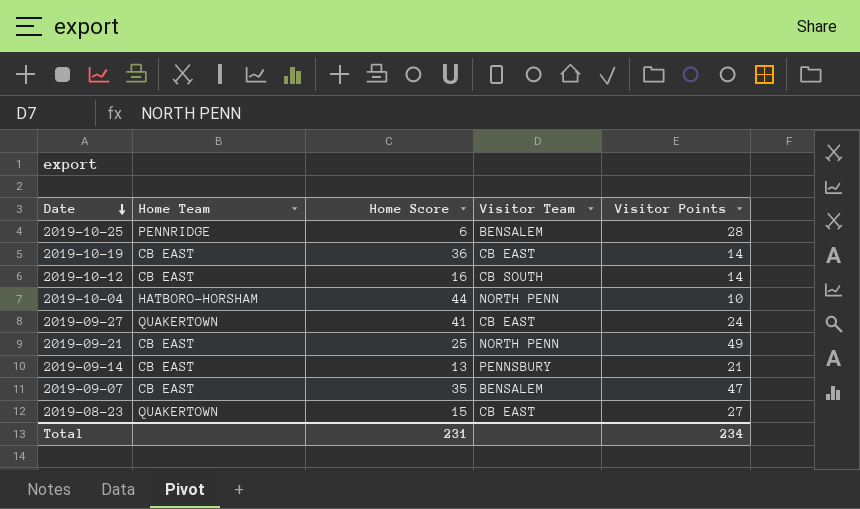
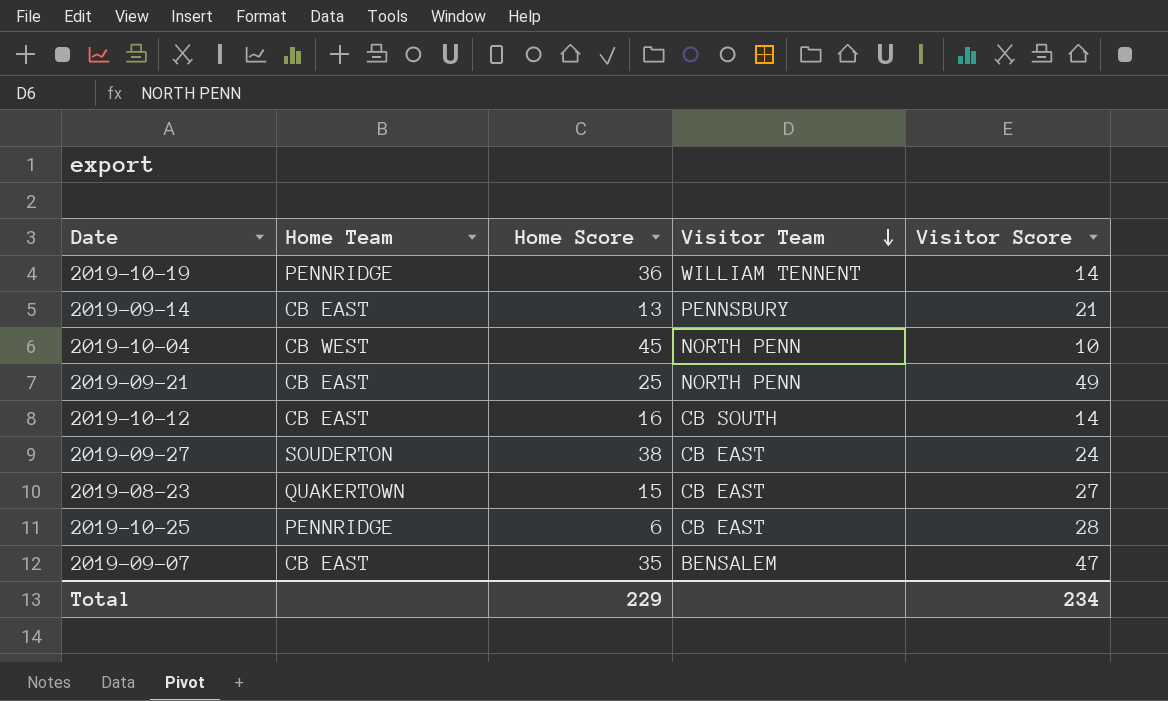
row order: Date descending -> Visitor Team descending
column name: Visitor Points -> Visitor Score
2019-10-19 | Home Team: CB EAST -> PENNRIDGE
2019-10-19 | Visitor Team: CB EAST -> WILLIAM TENNENT
2019-10-04 | Home Team: HATBORO-HORSHAM -> CB WEST
2019-10-04 | Home Score: 44 -> 45
2019-09-27 | Home Team: QUAKERTOWN -> SOUDERTON
2019-09-27 | Home Score: 41 -> 38
2019-10-25 | Visitor Team: BENSALEM -> CB EAST
Total | Home Score: 231 -> 229

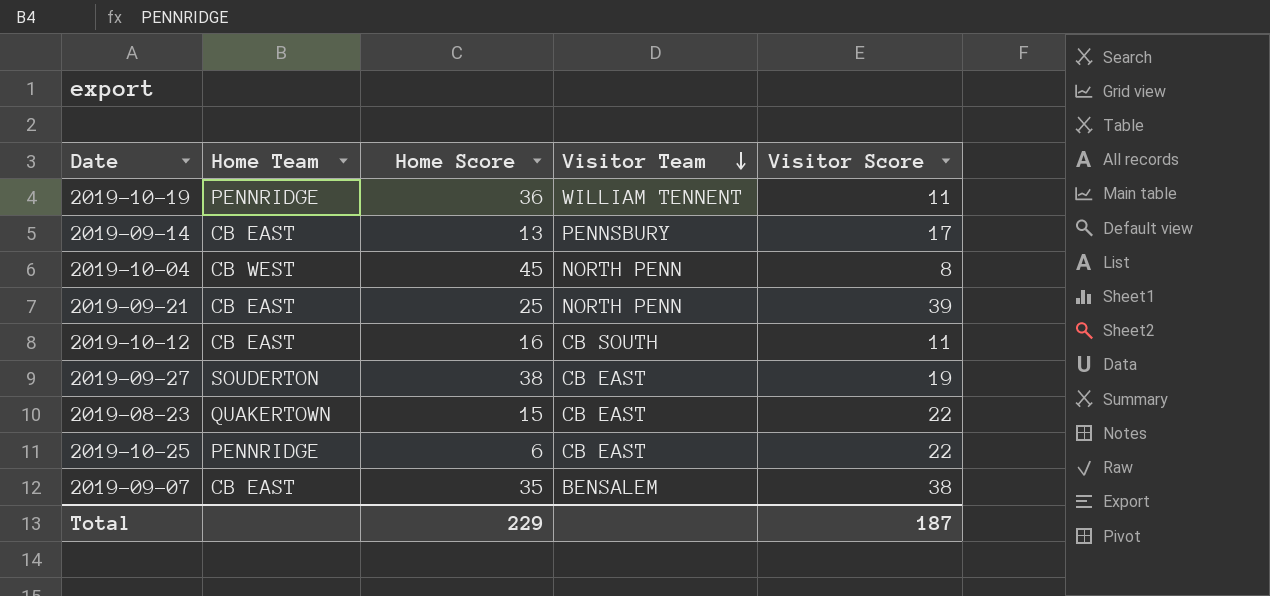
2019-10-19 | Visitor Score: 14 -> 11
2019-09-14 | Visitor Score: 21 -> 17
2019-10-04 | Visitor Score: 10 -> 8
2019-09-21 | Visitor Score: 49 -> 39
2019-10-12 | Visitor Score: 14 -> 11
2019-09-27 | Visitor Score: 24 -> 19
2019-08-23 | Visitor Score: 27 -> 22
2019-10-25 | Visitor Score: 28 -> 22
2019-09-07 | Visitor Score: 47 -> 38
Total | Visitor Score: 234 -> 187

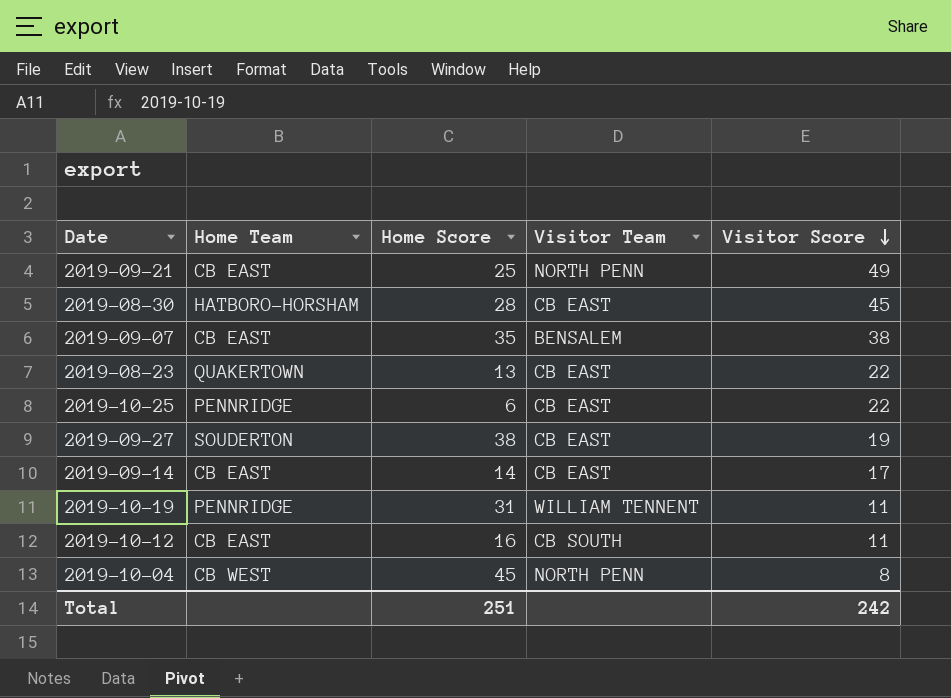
row order: Visitor Team descending -> Visitor Score descending
2019-09-21 | Visitor Score: 39 -> 49
row 2019-08-30: none -> HATBORO-HORSHAM | 28 | CB EAST | 45
2019-08-23 | Home Score: 15 -> 13
2019-09-14 | Home Score: 13 -> 14
2019-09-14 | Visitor Team: PENNSBURY -> CB EAST
2019-10-19 | Home Score: 36 -> 31
Total | Home Score: 229 -> 251
Total | Visitor Score: 187 -> 242

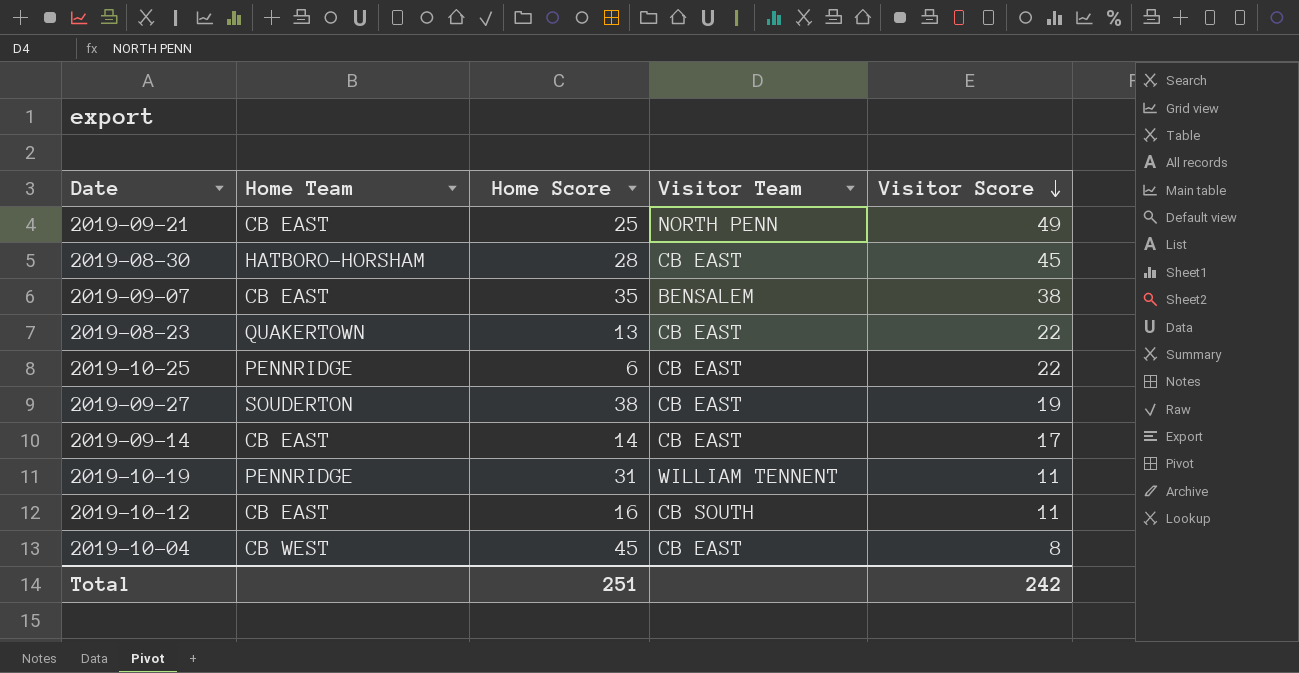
2019-10-04 | Visitor Team: NORTH PENN -> CB EAST

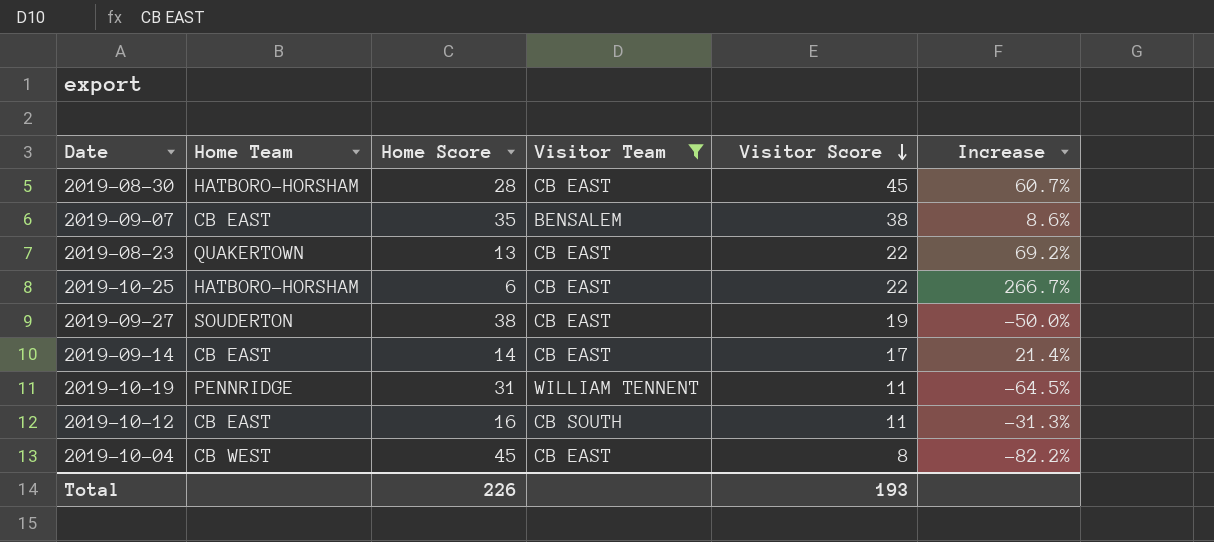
filter: none -> Visitor Team != NORTH PENN
column Increase | formula: none -> ([Visitor Score] - [Home Score]) / [Home Score]
2019-10-25 | Home Team: PENNRIDGE -> HATBORO-HORSHAM
Total | Home Score: 251 -> 226
Total | Visitor Score: 242 -> 193

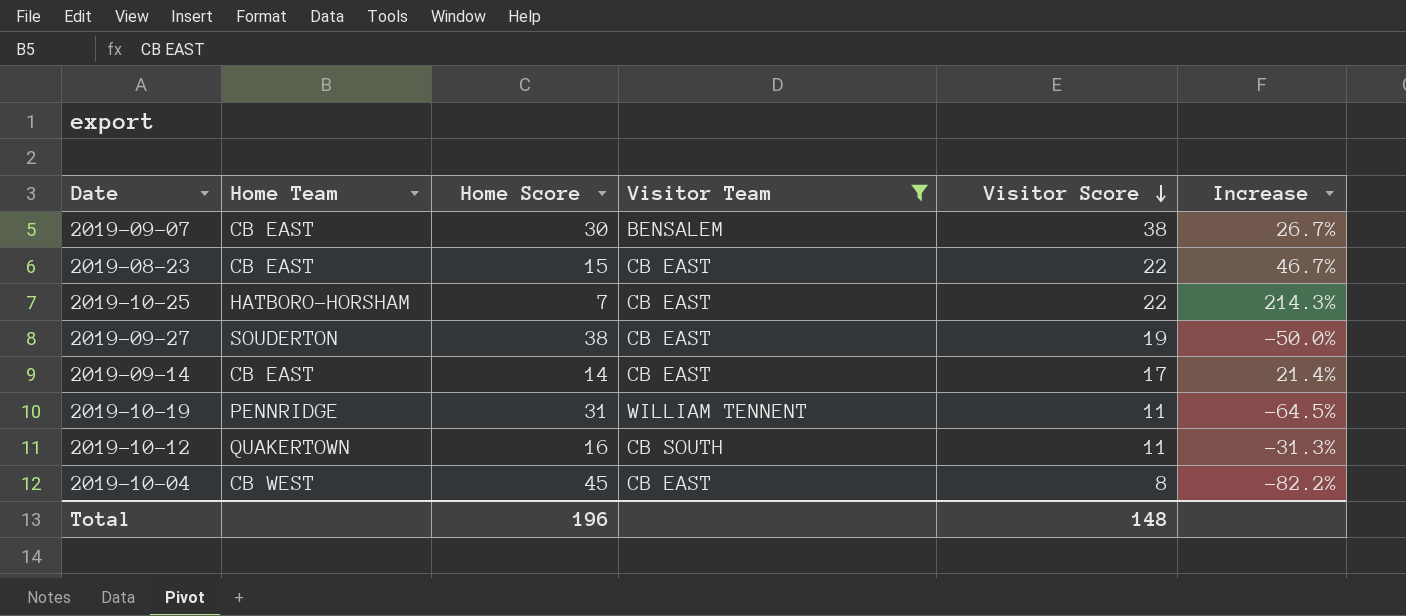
row 2019-08-30: HATBORO-HORSHAM | 28 | CB EAST | 45 | 60.7% -> none
2019-09-07 | Home Score: 35 -> 30
2019-09-07 | Increase: 8.6% -> 26.7%
2019-08-23 | Home Team: QUAKERTOWN -> CB EAST
2019-08-23 | Home Score: 13 -> 15
2019-08-23 | Increase: 69.2% -> 46.7%
2019-10-25 | Home Score: 6 -> 7
2019-10-25 | Increase: 266.7% -> 214.3%
2019-10-12 | Home Team: CB EAST -> QUAKERTOWN
Total | Home Score: 226 -> 196
Total | Visitor Score: 193 -> 148

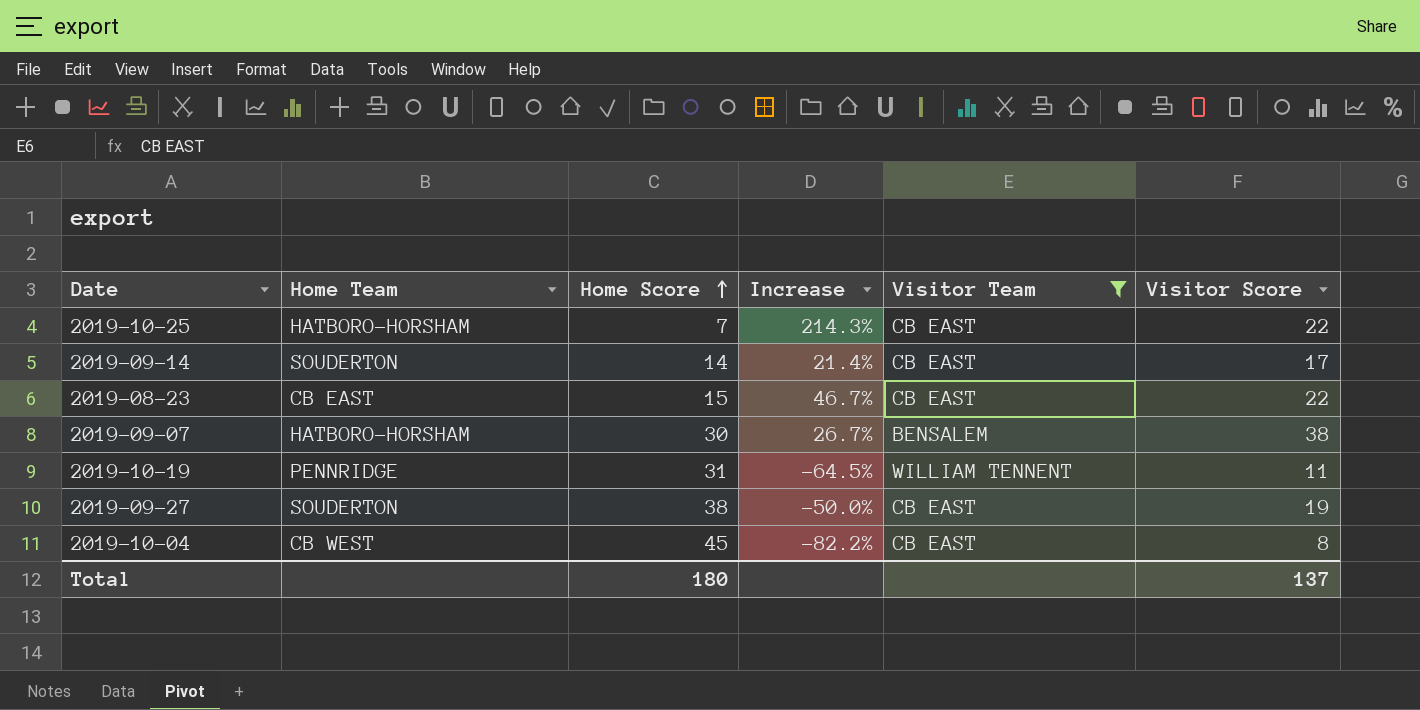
row order: Visitor Score descending -> Home Score ascending
column Increase | position: 6 -> 4
row 2019-10-12: QUAKERTOWN | 16 | CB SOUTH | 11 | -31.3% -> none
2019-09-14 | Home Team: CB EAST -> SOUDERTON
2019-09-07 | Home Team: CB EAST -> HATBORO-HORSHAM
Total | Home Score: 196 -> 180
Total | Visitor Score: 148 -> 137

